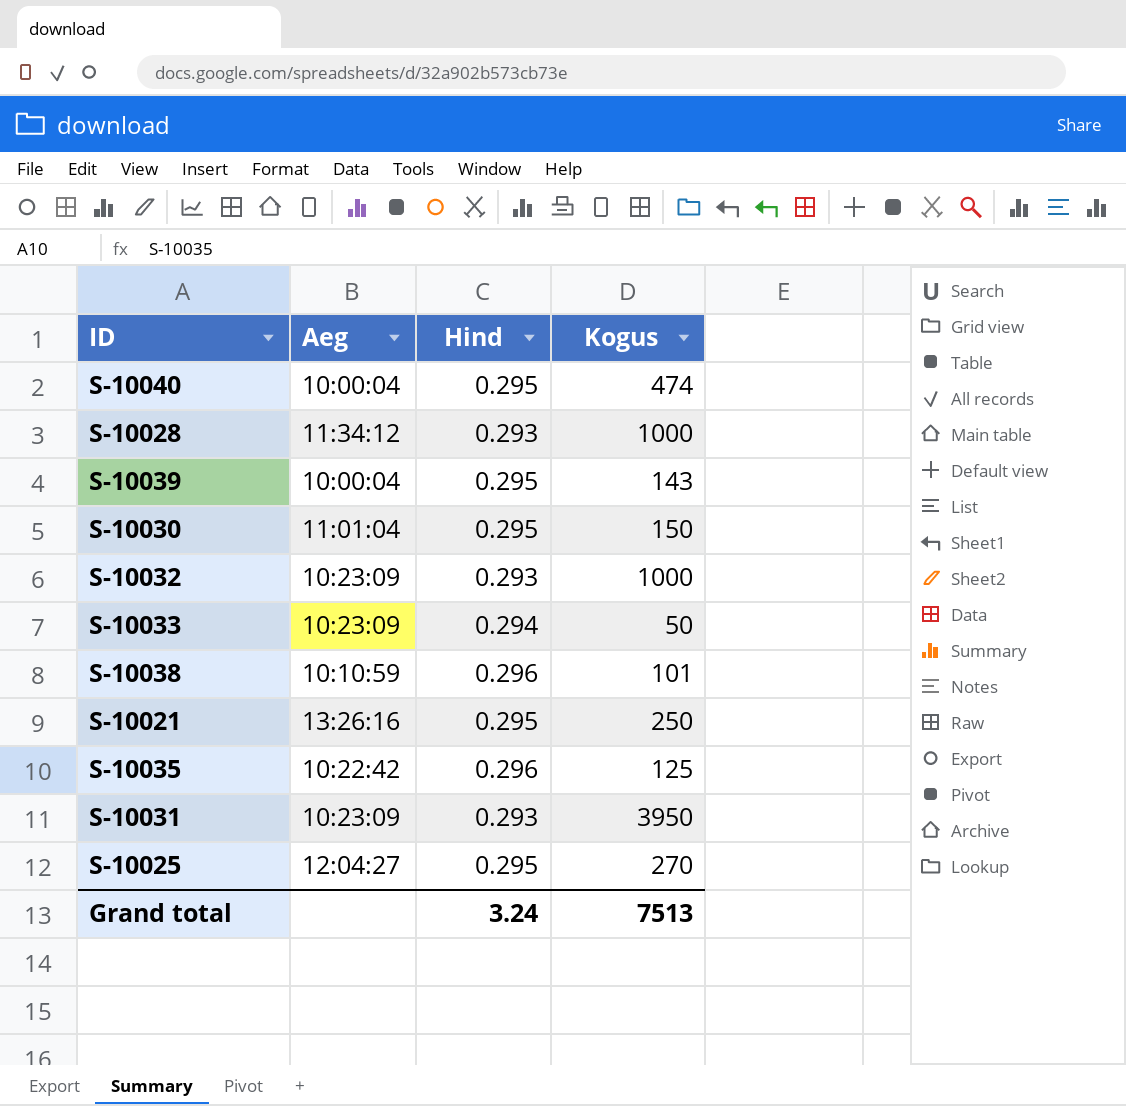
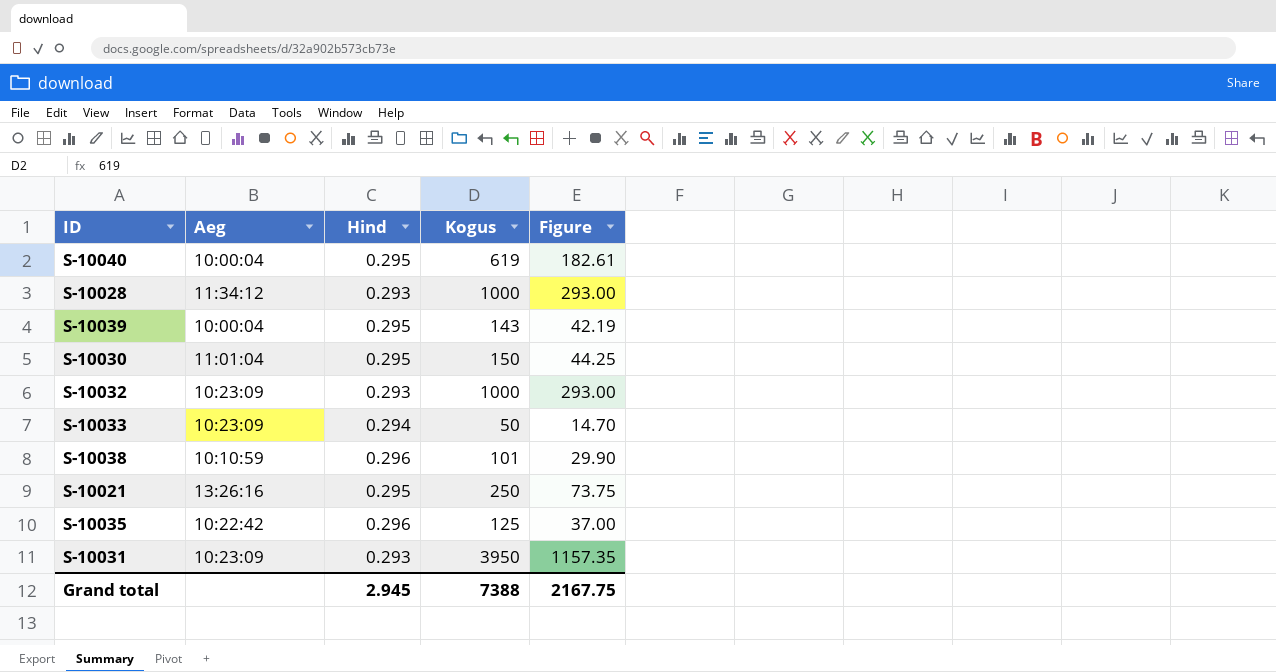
column Figure | formula: none -> [Hind] * [Kogus]
row S-10025: 12:04:27 | 0.295 | 270 -> none
S-10040 | Kogus: 474 -> 619
Grand total | Hind: 3.24 -> 2.945
Grand total | Kogus: 7513 -> 7388

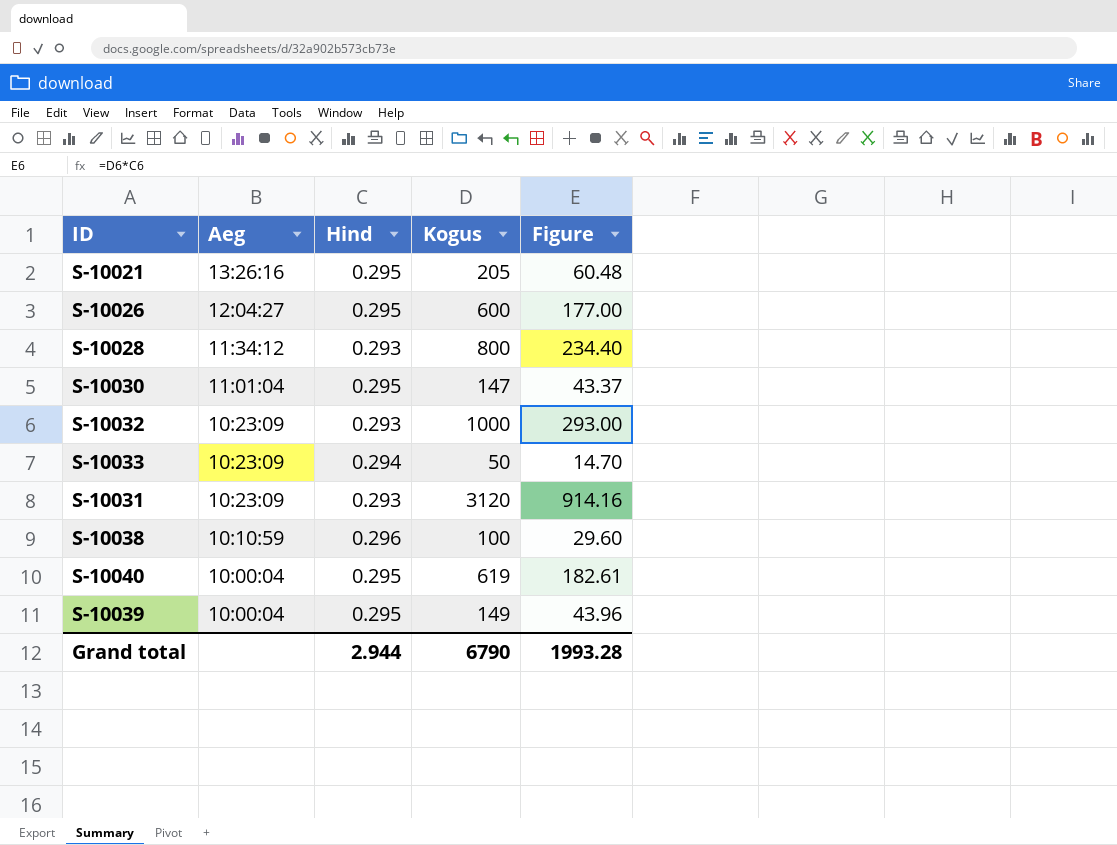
row order: none -> Aeg descending
row S-10035: 10:22:42 | 0.296 | 125 | 37.00 -> none
S-10021 | Kogus: 250 -> 205
S-10021 | Figure: 73.75 -> 60.48
row S-10026: none -> 12:04:27 | 0.295 | 600 | 177.00
S-10028 | Kogus: 1000 -> 800
S-10028 | Figure: 293.00 -> 234.40
S-10030 | Kogus: 150 -> 147
S-10030 | Figure: 44.25 -> 43.37
S-10031 | Kogus: 3950 -> 3120
S-10031 | Figure: 1157.35 -> 914.16
S-10038 | Kogus: 101 -> 100
S-10038 | Figure: 29.90 -> 29.60
S-10039 | Kogus: 143 -> 149
S-10039 | Figure: 42.19 -> 43.96
Grand total | Hind: 2.945 -> 2.944
Grand total | Kogus: 7388 -> 6790
Grand total | Figure: 2167.75 -> 1993.28

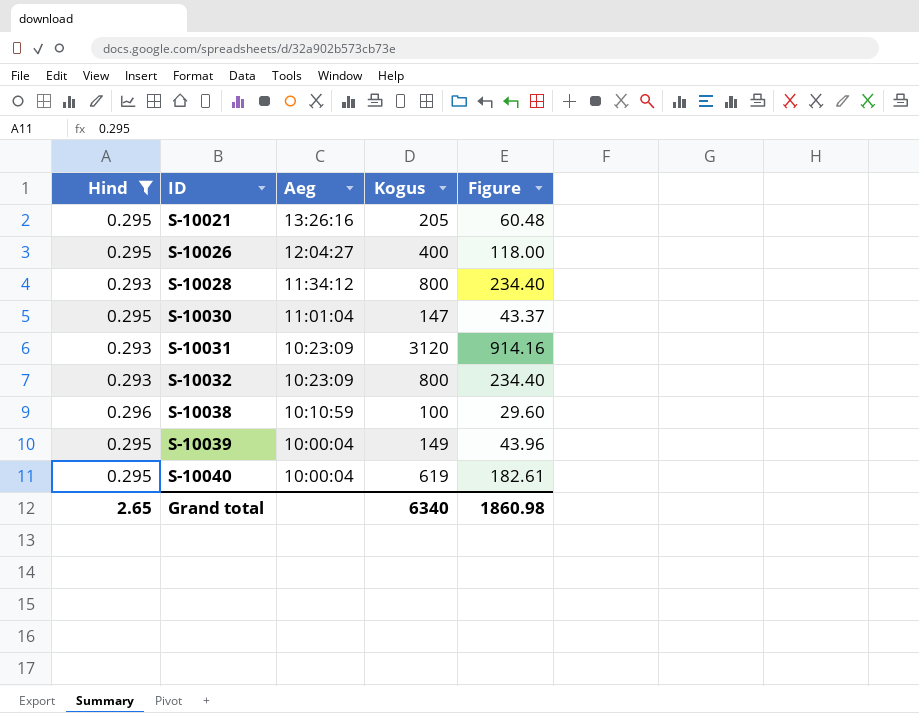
filter: none -> Hind != 0.294
row order: Aeg descending -> ID ascending
column Hind | position: 3 -> 1
S-10026 | Kogus: 600 -> 400
S-10026 | Figure: 177.00 -> 118.00
S-10032 | Kogus: 1000 -> 800
S-10032 | Figure: 293.00 -> 234.40
Grand total | Hind: 2.944 -> 2.65
Grand total | Kogus: 6790 -> 6340
Grand total | Figure: 1993.28 -> 1860.98

